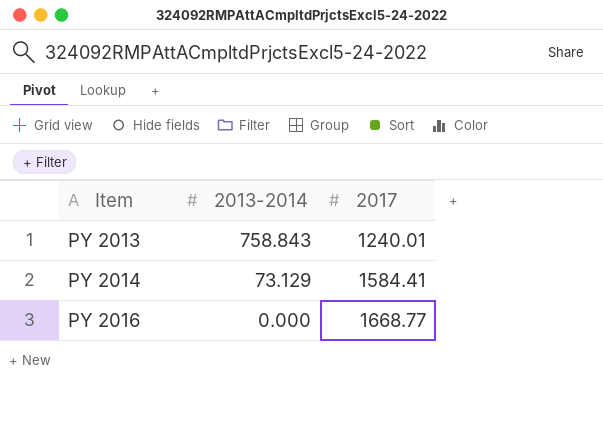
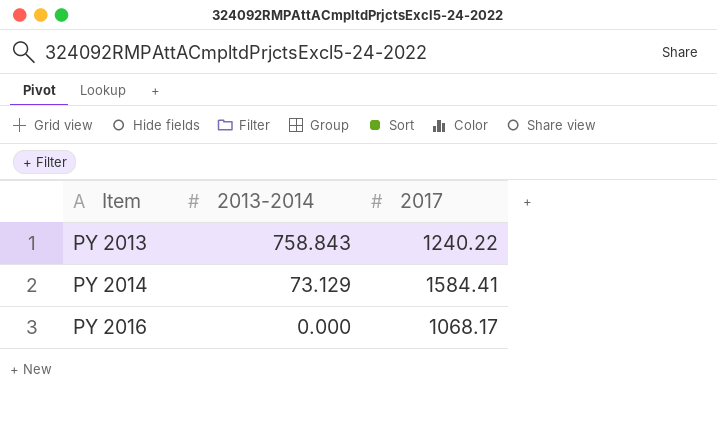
PY 2013 | 2017: 1240.01 -> 1240.22
PY 2016 | 2017: 1668.77 -> 1068.17

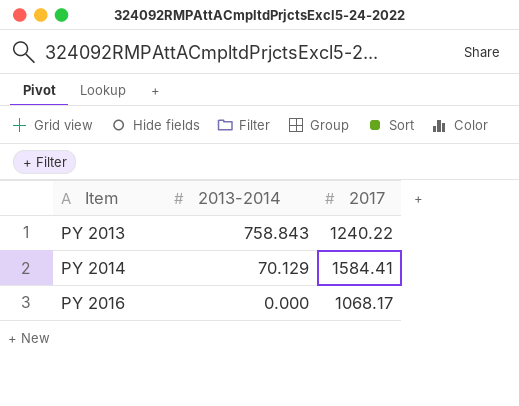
PY 2014 | 2013-2014: 73.129 -> 70.129

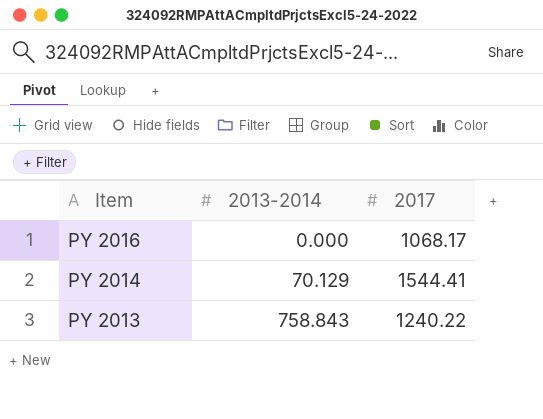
row order: Item ascending -> Item descending
PY 2014 | 2017: 1584.41 -> 1544.41

